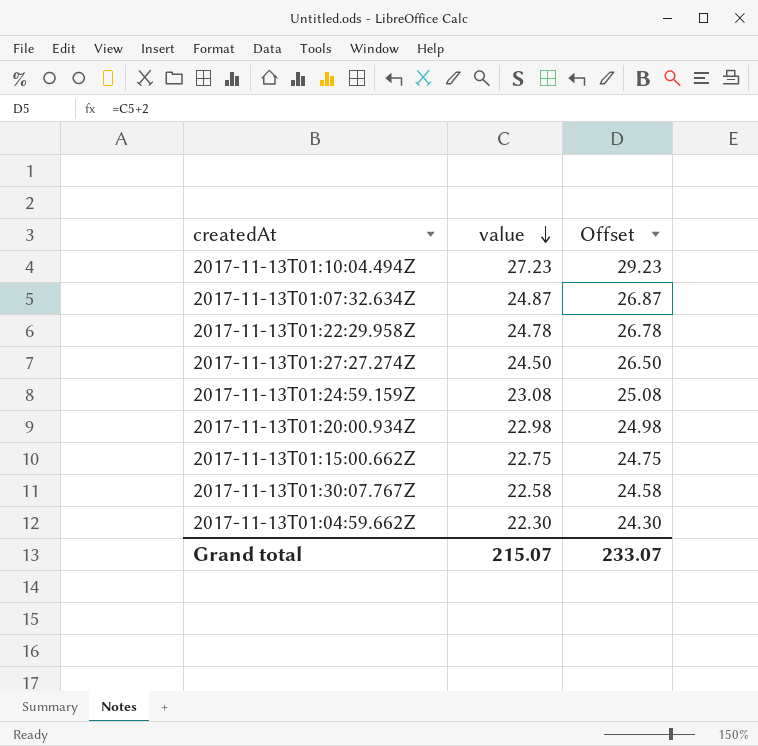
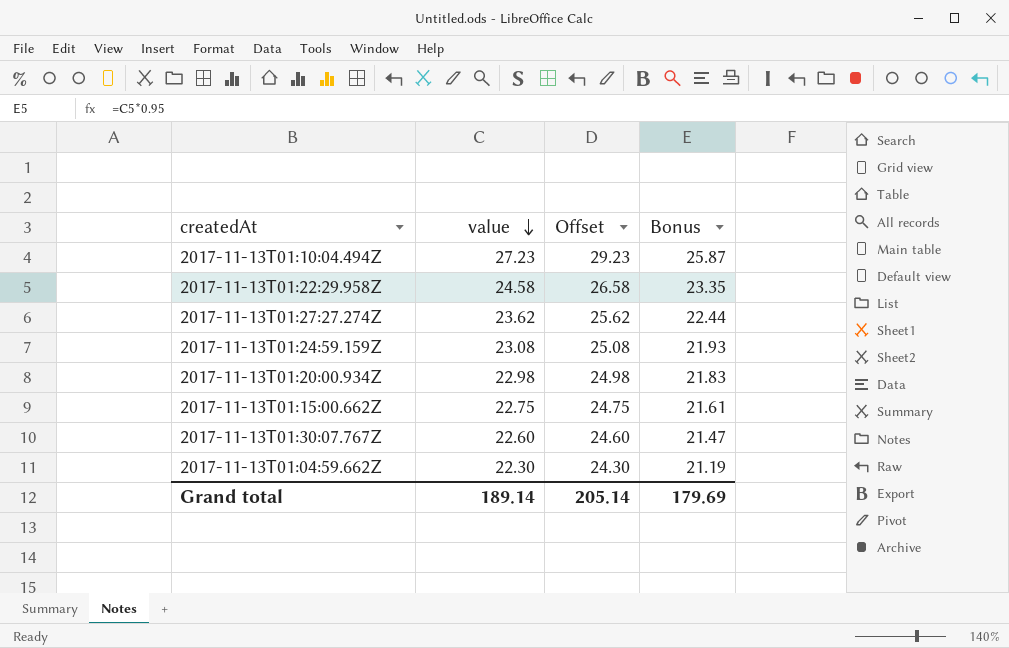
column Bonus | formula: none -> [value] * 0.95
row 2017-11-13T01:07:32.634Z: 24.87 | 26.87 -> none
2017-11-13T01:22:29.958Z | value: 24.78 -> 24.58
2017-11-13T01:22:29.958Z | Offset: 26.78 -> 26.58
2017-11-13T01:27:27.274Z | value: 24.50 -> 23.62
2017-11-13T01:27:27.274Z | Offset: 26.50 -> 25.62
2017-11-13T01:30:07.767Z | value: 22.58 -> 22.60
2017-11-13T01:30:07.767Z | Offset: 24.58 -> 24.60
Grand total | value: 215.07 -> 189.14
Grand total | Offset: 233.07 -> 205.14

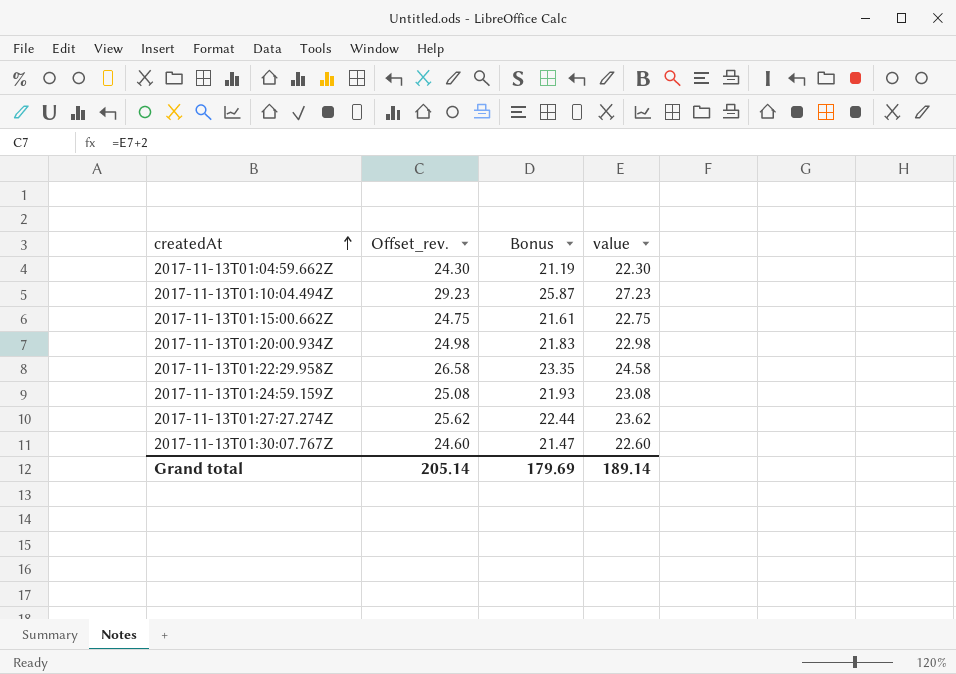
row order: value descending -> createdAt ascending
column name: Offset -> Offset_rev.
column value | position: 2 -> 4

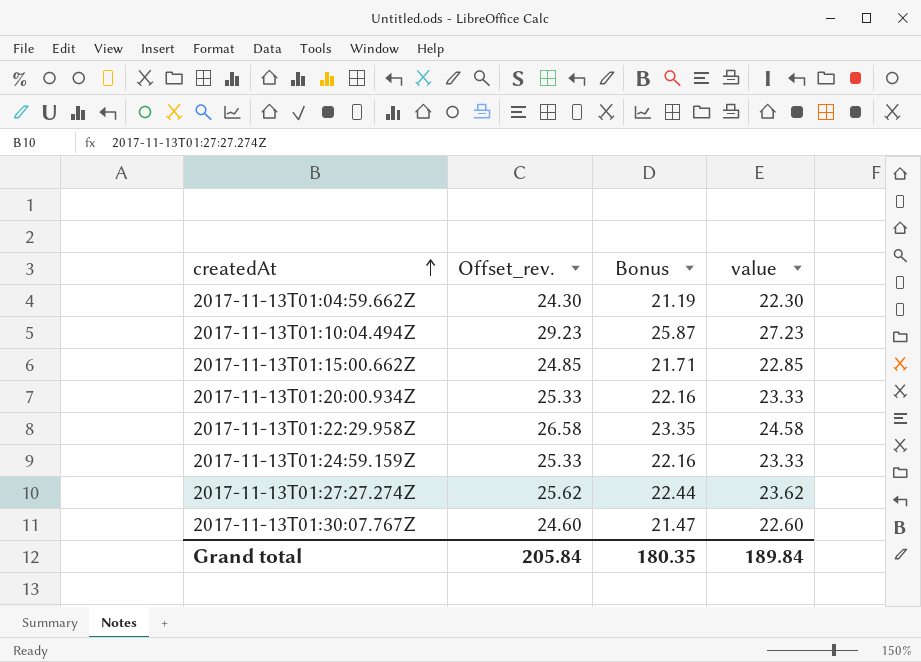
2017-11-13T01:15:00.662Z | Offset_rev.: 24.75 -> 24.85
2017-11-13T01:15:00.662Z | Bonus: 21.61 -> 21.71
2017-11-13T01:15:00.662Z | value: 22.75 -> 22.85
2017-11-13T01:20:00.934Z | Offset_rev.: 24.98 -> 25.33
2017-11-13T01:20:00.934Z | Bonus: 21.83 -> 22.16
2017-11-13T01:20:00.934Z | value: 22.98 -> 23.33
2017-11-13T01:24:59.159Z | Offset_rev.: 25.08 -> 25.33
2017-11-13T01:24:59.159Z | Bonus: 21.93 -> 22.16
2017-11-13T01:24:59.159Z | value: 23.08 -> 23.33
Grand total | Offset_rev.: 205.14 -> 205.84
Grand total | Bonus: 179.69 -> 180.35
Grand total | value: 189.14 -> 189.84

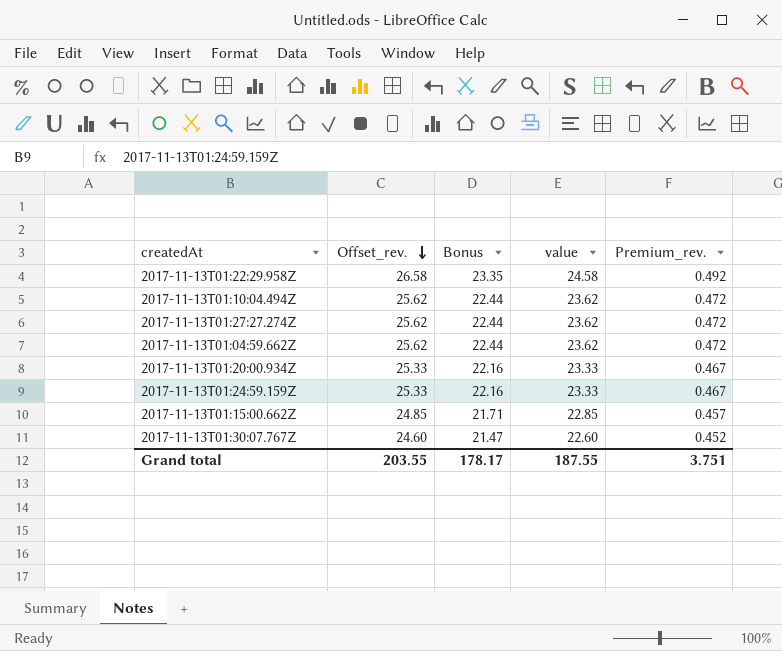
row order: createdAt ascending -> Offset_rev. descending
column Premium_rev. | formula: none -> [value] * 0.02
2017-11-13T01:10:04.494Z | Offset_rev.: 29.23 -> 25.62
2017-11-13T01:10:04.494Z | Bonus: 25.87 -> 22.44
2017-11-13T01:10:04.494Z | value: 27.23 -> 23.62
2017-11-13T01:04:59.662Z | Offset_rev.: 24.30 -> 25.62
2017-11-13T01:04:59.662Z | Bonus: 21.19 -> 22.44
2017-11-13T01:04:59.662Z | value: 22.30 -> 23.62
Grand total | Offset_rev.: 205.84 -> 203.55
Grand total | Bonus: 180.35 -> 178.17
Grand total | value: 189.84 -> 187.55

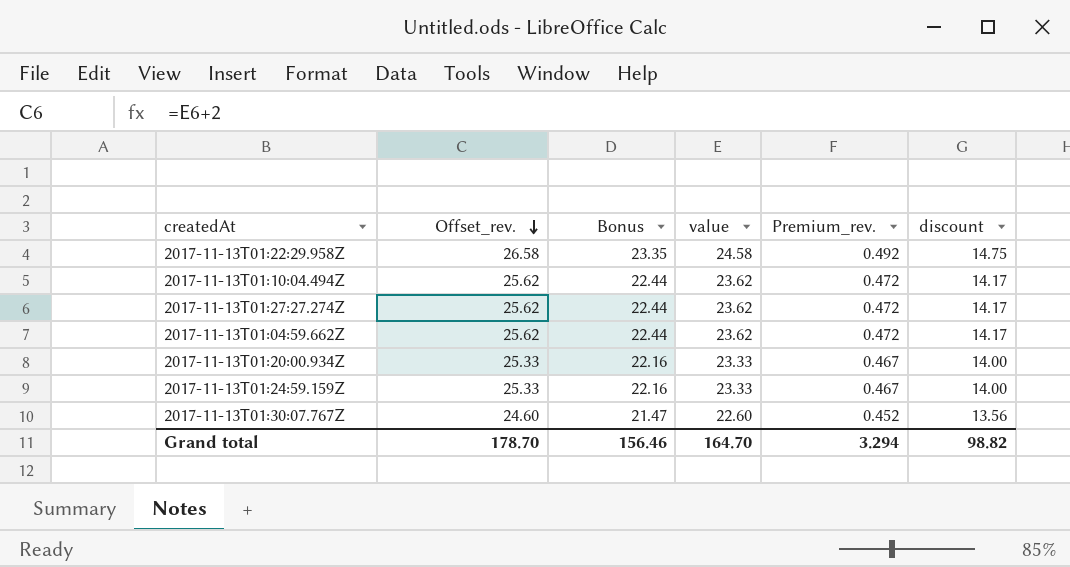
column discount | formula: none -> [value] * 0.6
row 2017-11-13T01:15:00.662Z: 24.85 | 21.71 | 22.85 | 0.457 -> none
Grand total | Offset_rev.: 203.55 -> 178.70
Grand total | Bonus: 178.17 -> 156.46
Grand total | value: 187.55 -> 164.70
Grand total | Premium_rev.: 3.751 -> 3.294

